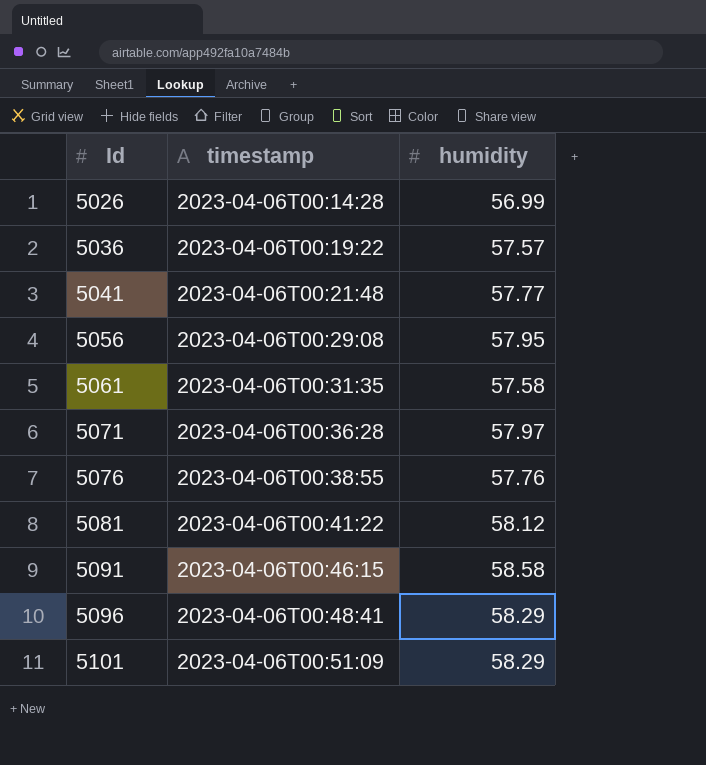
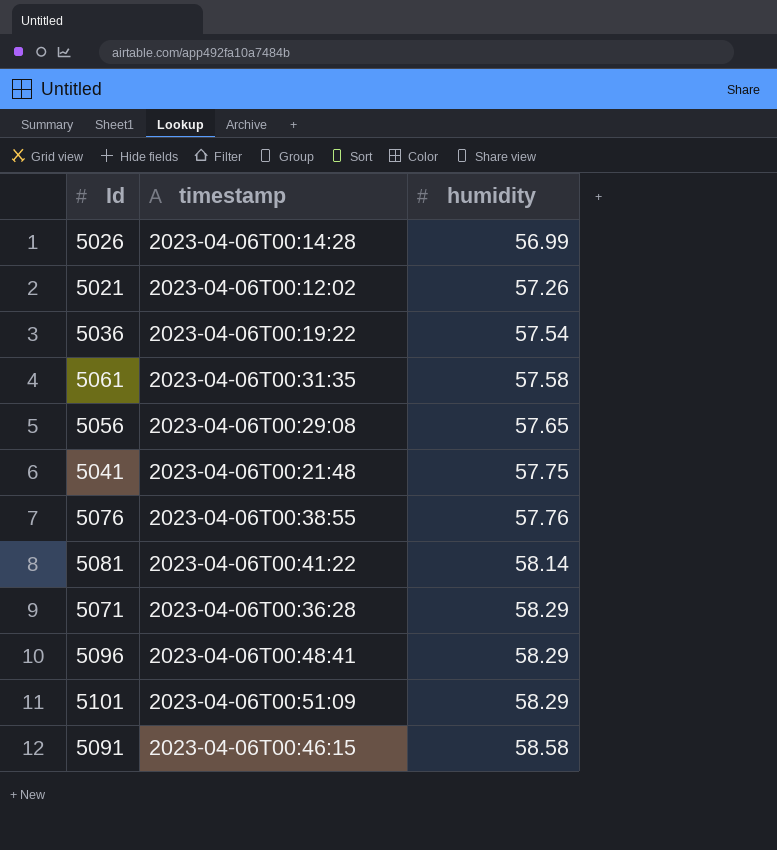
row order: Id ascending -> humidity ascending
row 5021: none -> 2023-04-06T00:12:02 | 57.26
5036 | humidity: 57.57 -> 57.54
5056 | humidity: 57.95 -> 57.65
5041 | humidity: 57.77 -> 57.75
5081 | humidity: 58.12 -> 58.14
5071 | humidity: 57.97 -> 58.29

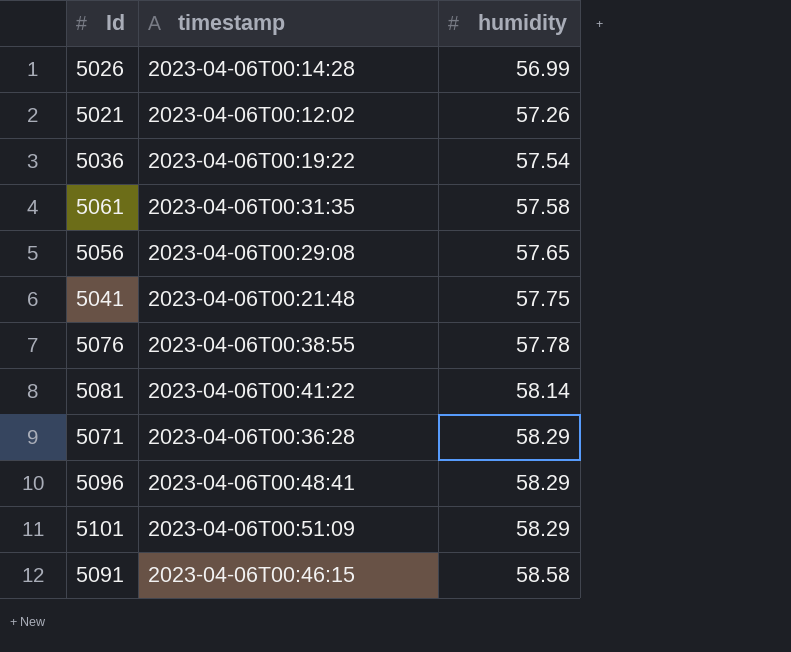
5076 | humidity: 57.76 -> 57.78

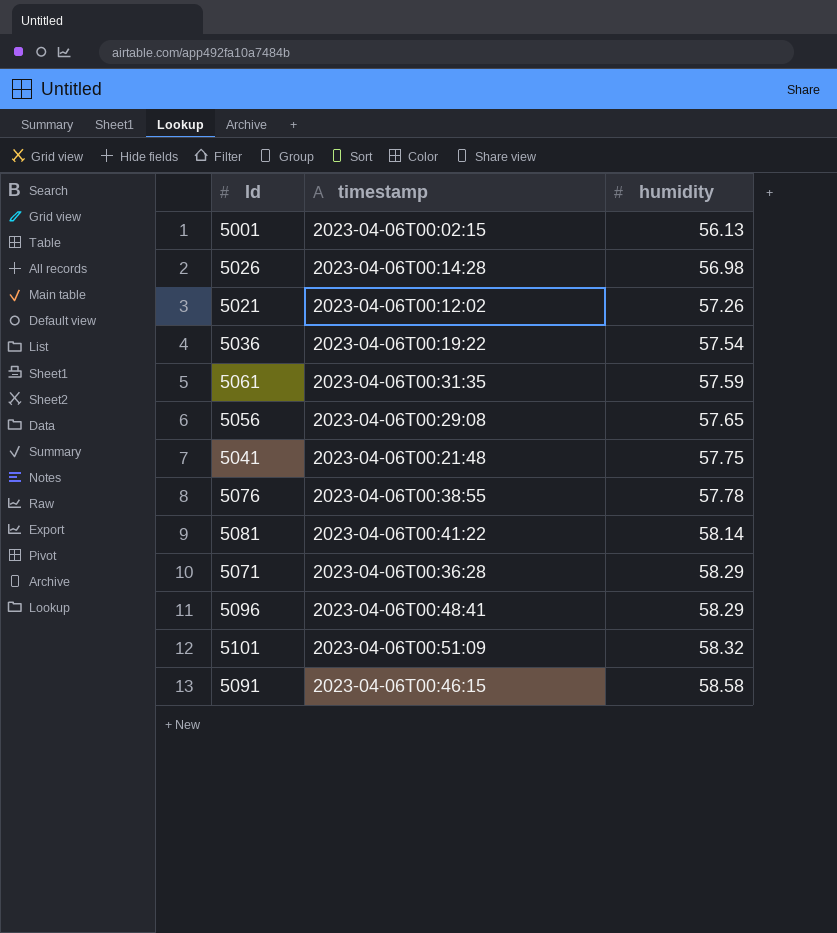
row 5001: none -> 2023-04-06T00:02:15 | 56.13
5026 | humidity: 56.99 -> 56.98
5061 | humidity: 57.58 -> 57.59
5101 | humidity: 58.29 -> 58.32

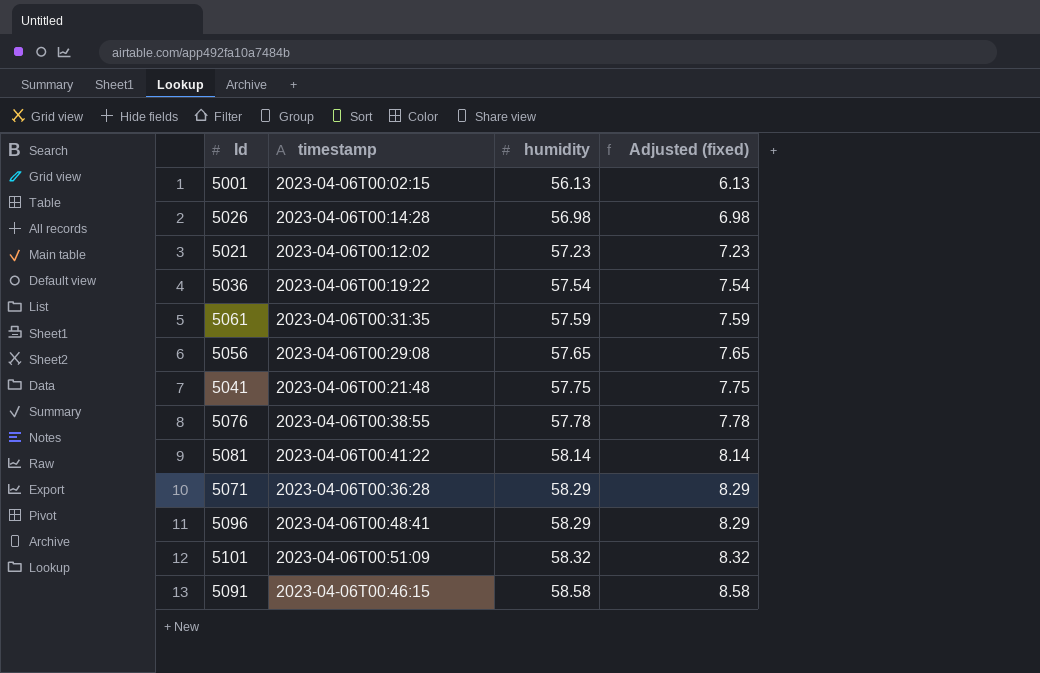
column Adjusted (fixed) | formula: none -> [humidity] - 50
5021 | humidity: 57.26 -> 57.23

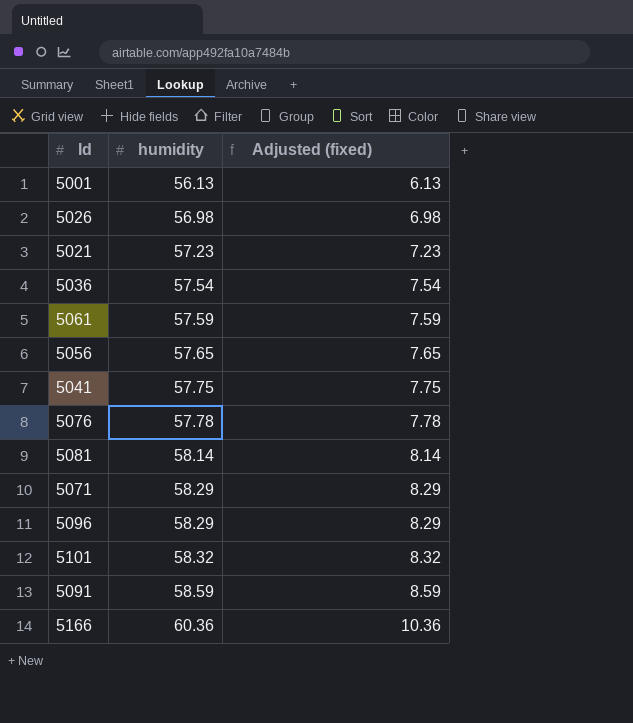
column timestamp | position: 2 -> none
5091 | humidity: 58.58 -> 58.59
5091 | Adjusted (fixed): 8.58 -> 8.59
row 5166: none -> 60.36 | 10.36

